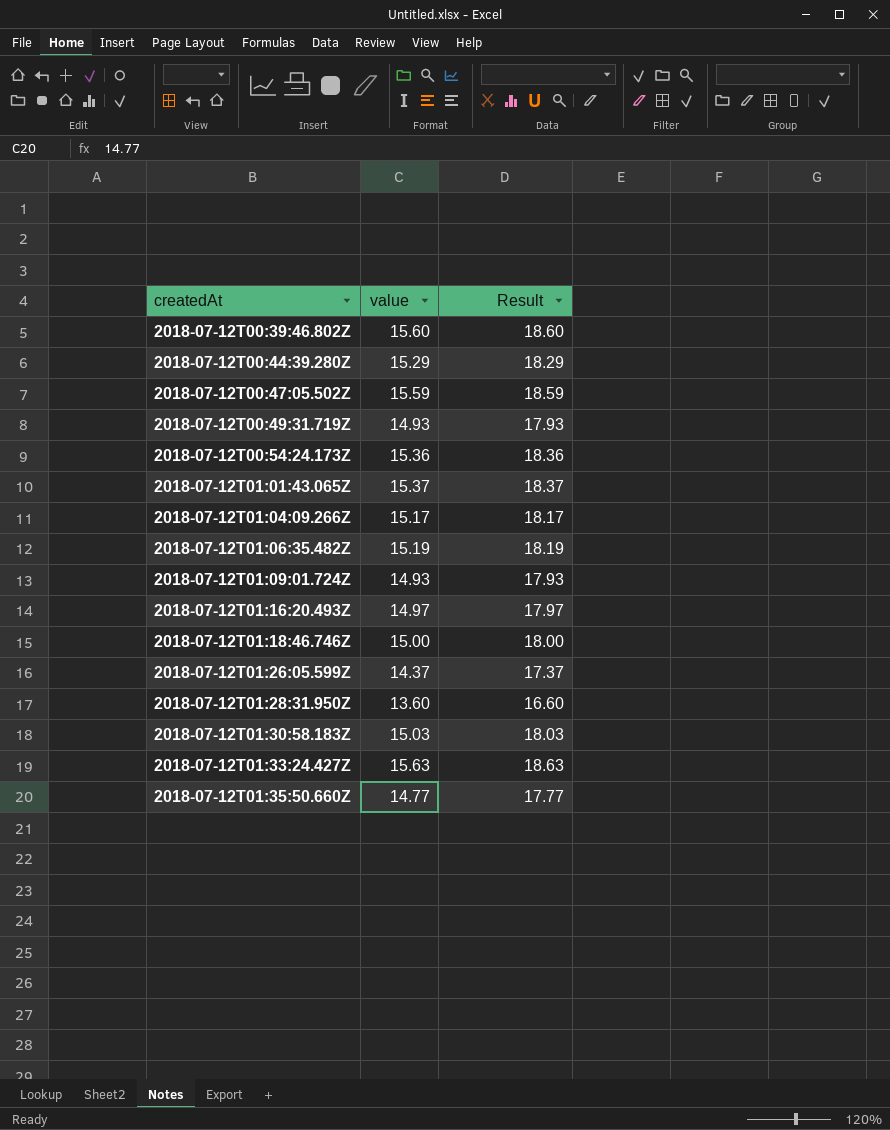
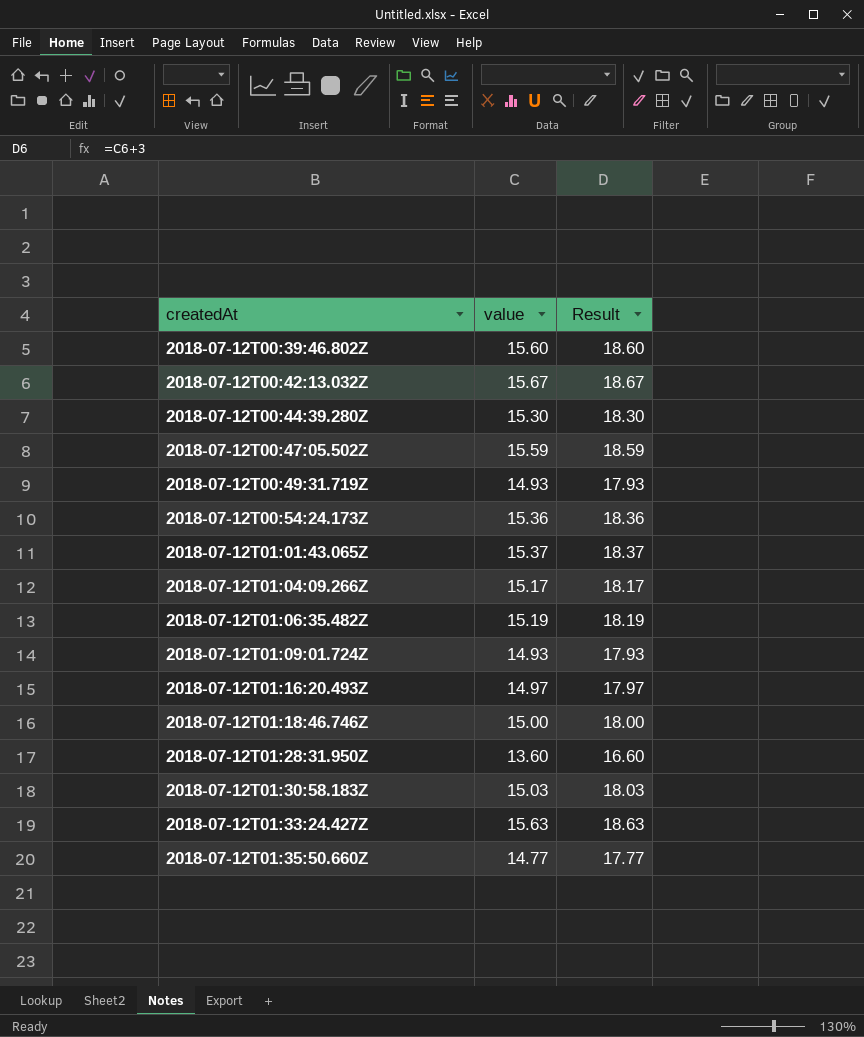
row 2018-07-12T01:26:05.599Z: 14.37 | 17.37 -> none
row 2018-07-12T00:42:13.032Z: none -> 15.67 | 18.67
2018-07-12T00:44:39.280Z | value: 15.29 -> 15.30
2018-07-12T00:44:39.280Z | Result: 18.29 -> 18.30

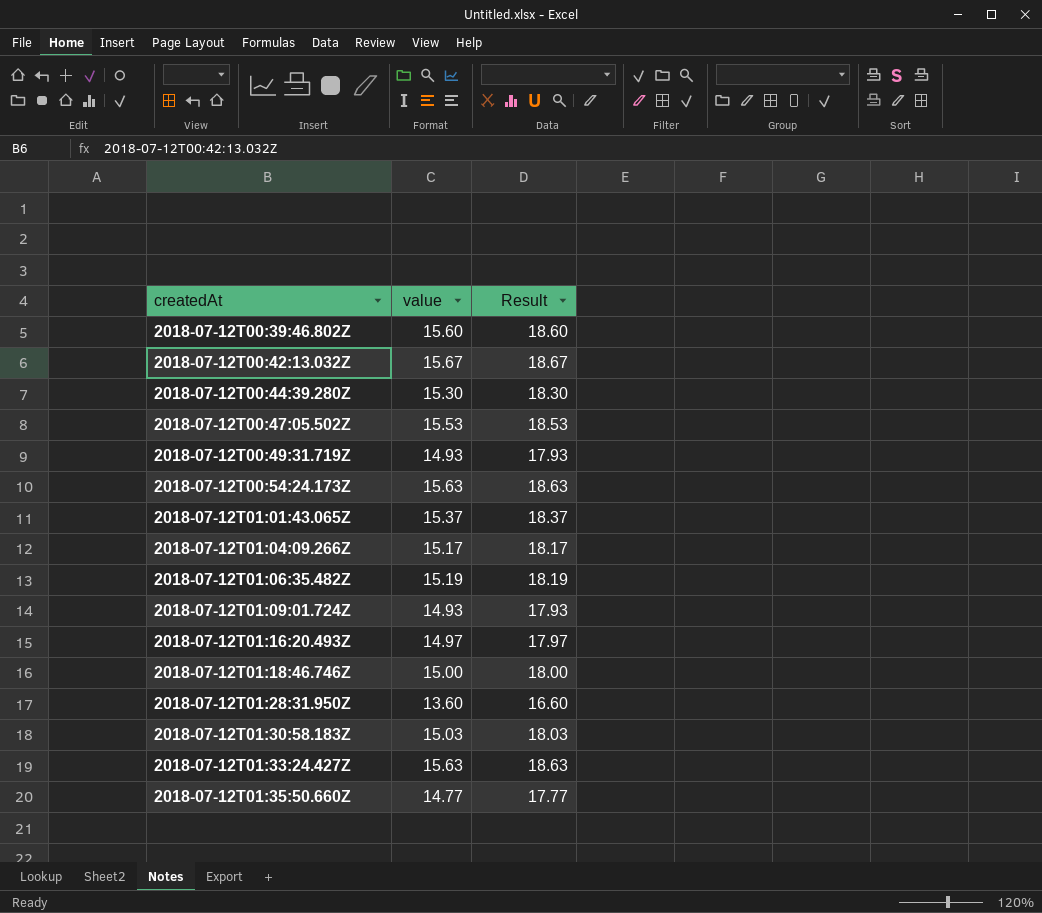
2018-07-12T00:47:05.502Z | value: 15.59 -> 15.53
2018-07-12T00:47:05.502Z | Result: 18.59 -> 18.53
2018-07-12T00:54:24.173Z | value: 15.36 -> 15.63
2018-07-12T00:54:24.173Z | Result: 18.36 -> 18.63

